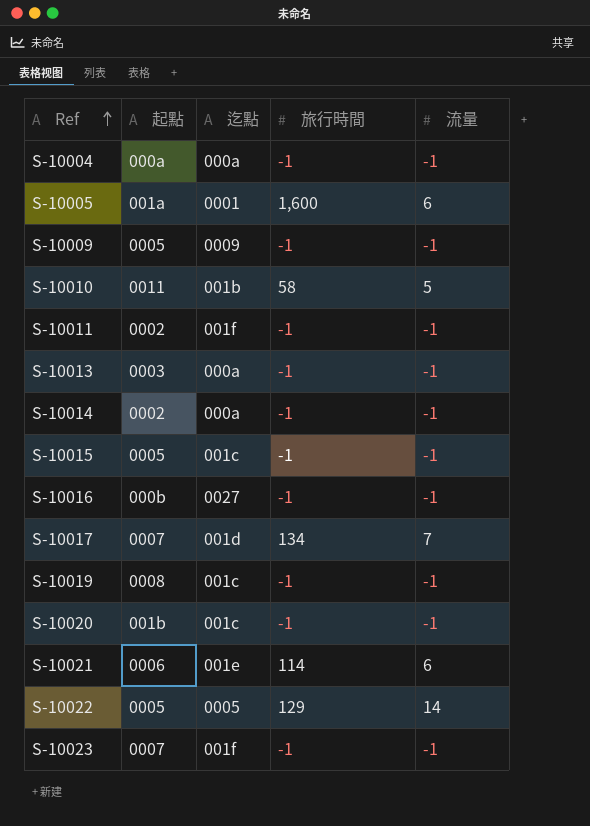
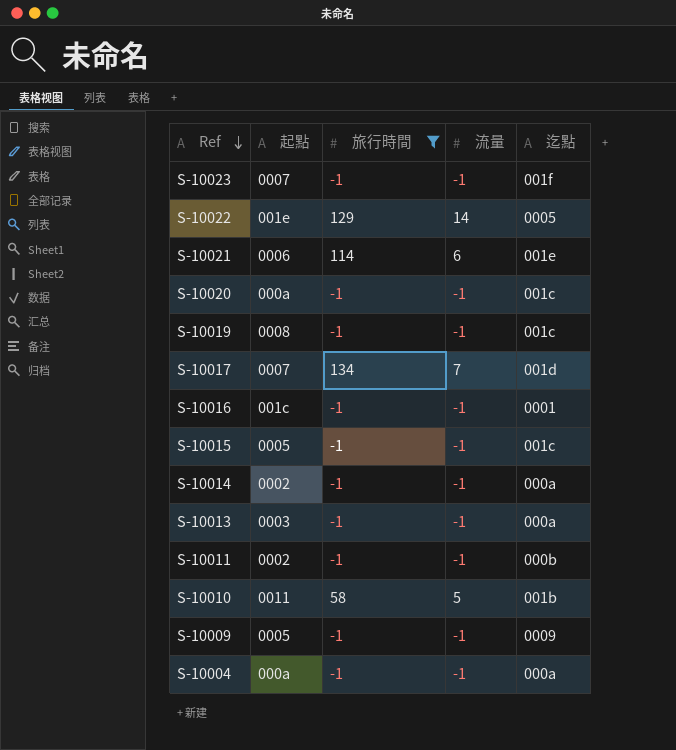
filter: none -> 旅行時間 != 1,600
row order: Ref ascending -> Ref descending
column 迄點 | position: 3 -> 5
S-10022 | 起點: 0005 -> 001e
S-10020 | 起點: 001b -> 000a
S-10016 | 起點: 000b -> 001c
S-10016 | 迄點: 0027 -> 0001
S-10011 | 迄點: 001f -> 000b

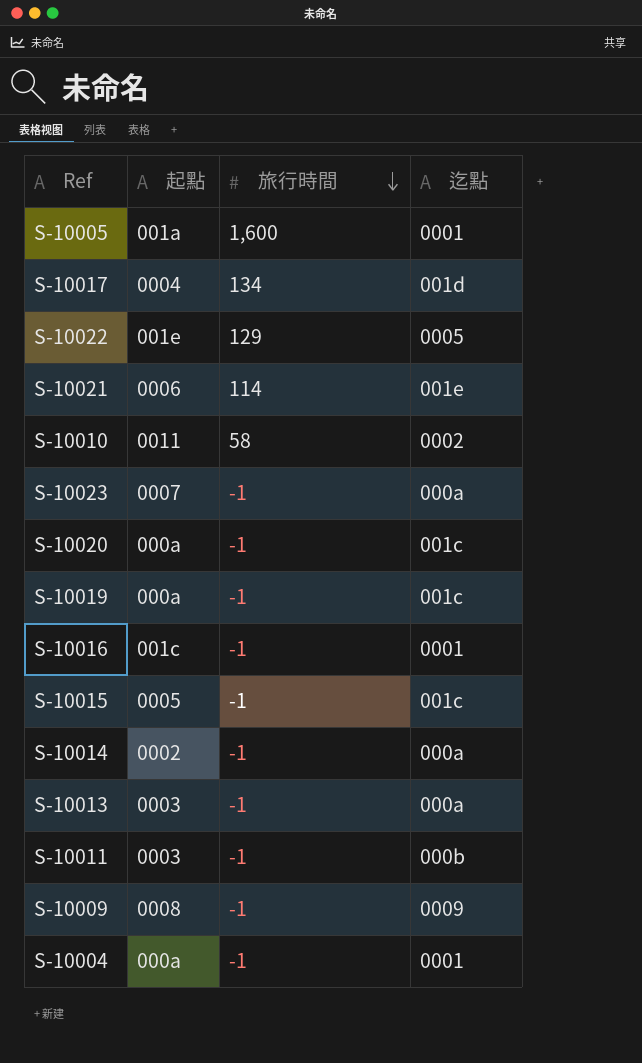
filter: 旅行時間 != 1,600 -> none
row order: Ref descending -> 旅行時間 descending
column 流量 | position: 4 -> none
S-10017 | 起點: 0007 -> 0004
S-10010 | 迄點: 001b -> 0002
S-10023 | 迄點: 001f -> 000a
S-10019 | 起點: 0008 -> 000a
S-10011 | 起點: 0002 -> 0003
S-10009 | 起點: 0005 -> 0008
S-10004 | 迄點: 000a -> 0001

